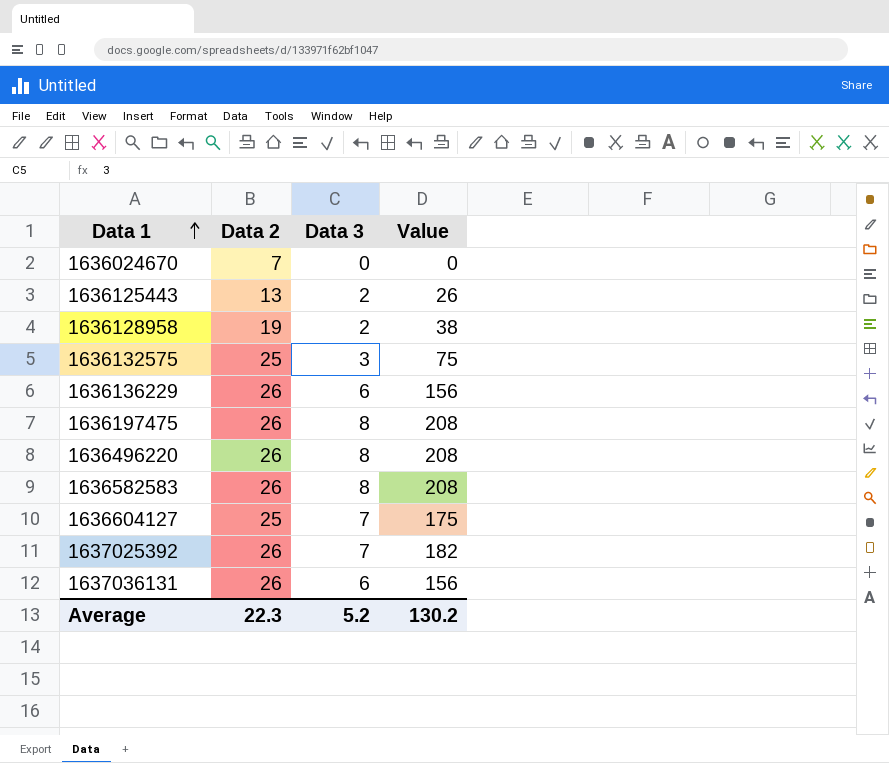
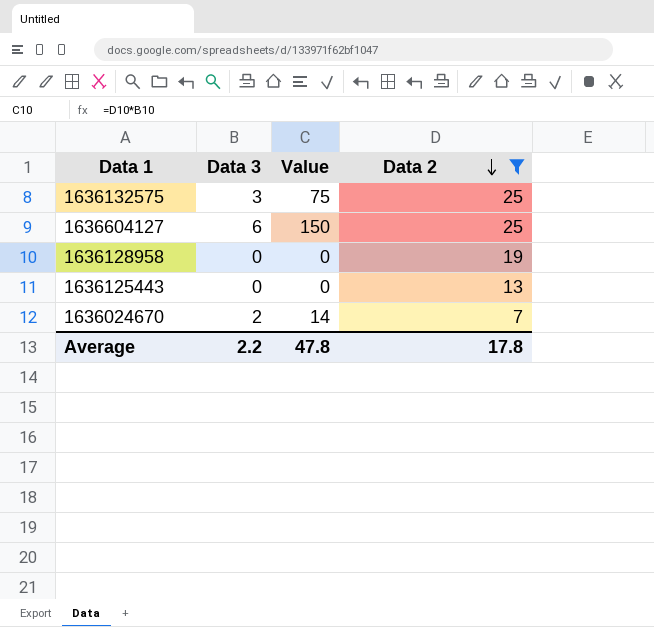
filter: none -> Data 2 != 26
row order: Data 1 ascending -> Data 2 descending
column Data 2 | position: 2 -> 4
1636604127 | Data 3: 7 -> 6
1636604127 | Value: 175 -> 150
1636128958 | Data 3: 2 -> 0
1636128958 | Value: 38 -> 0
1636125443 | Data 3: 2 -> 0
1636125443 | Value: 26 -> 0
1636024670 | Data 3: 0 -> 2
1636024670 | Value: 0 -> 14
Average | Data 3: 5.2 -> 2.2
Average | Value: 130.2 -> 47.8
Average | Data 2: 22.3 -> 17.8

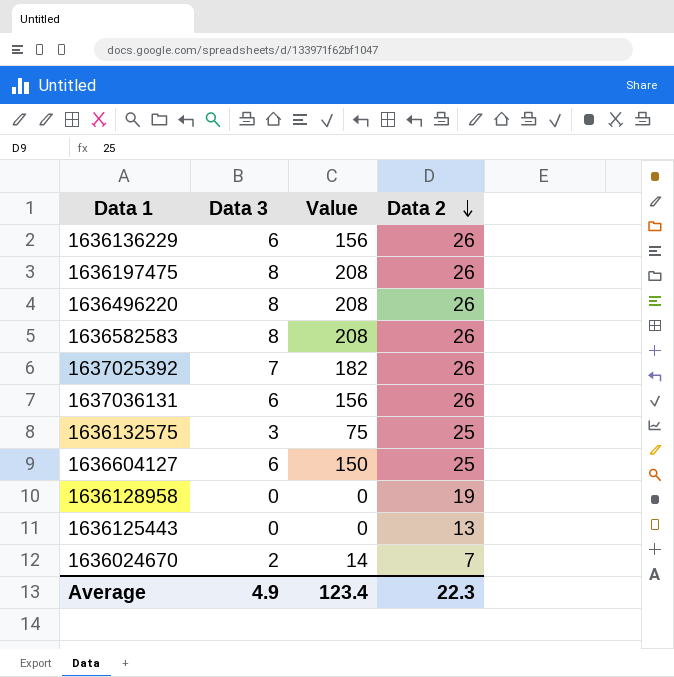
filter: Data 2 != 26 -> none
Average | Data 3: 2.2 -> 4.9
Average | Value: 47.8 -> 123.4
Average | Data 2: 17.8 -> 22.3

